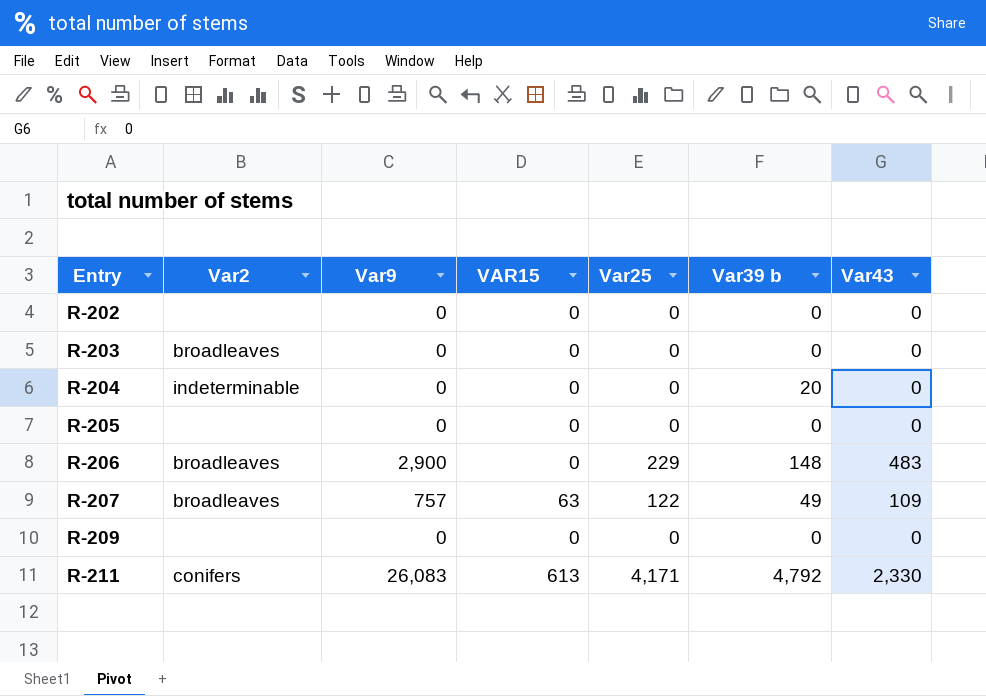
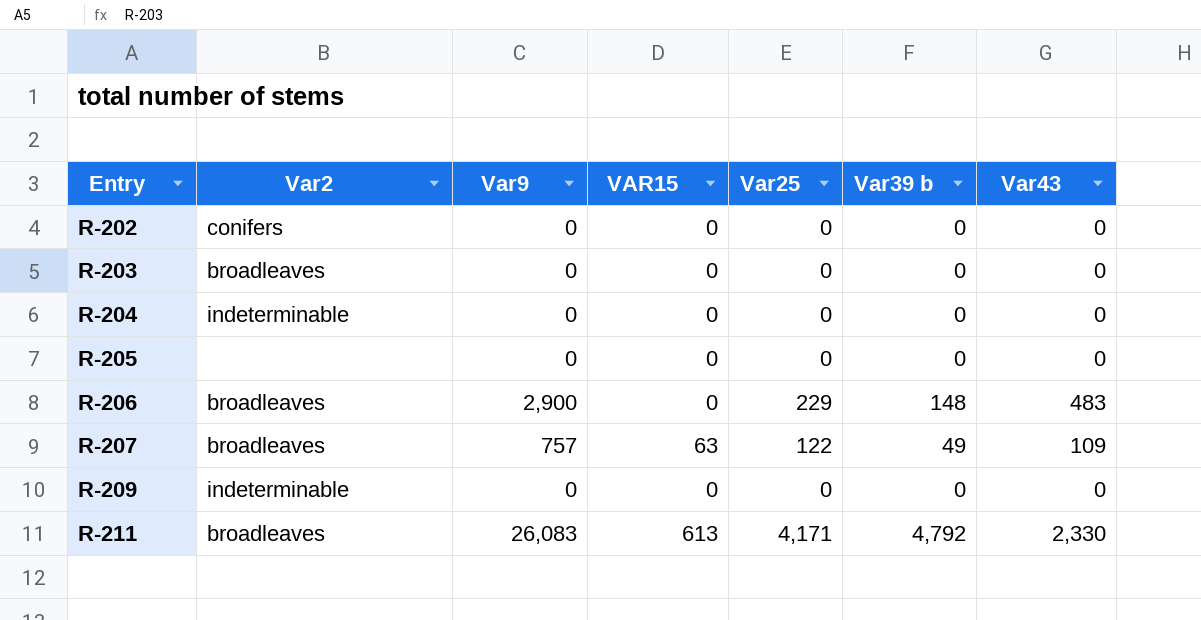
R-202 | Var2: none -> conifers
R-204 | Var39 b: 20 -> 0
R-209 | Var2: none -> indeterminable
R-211 | Var2: conifers -> broadleaves

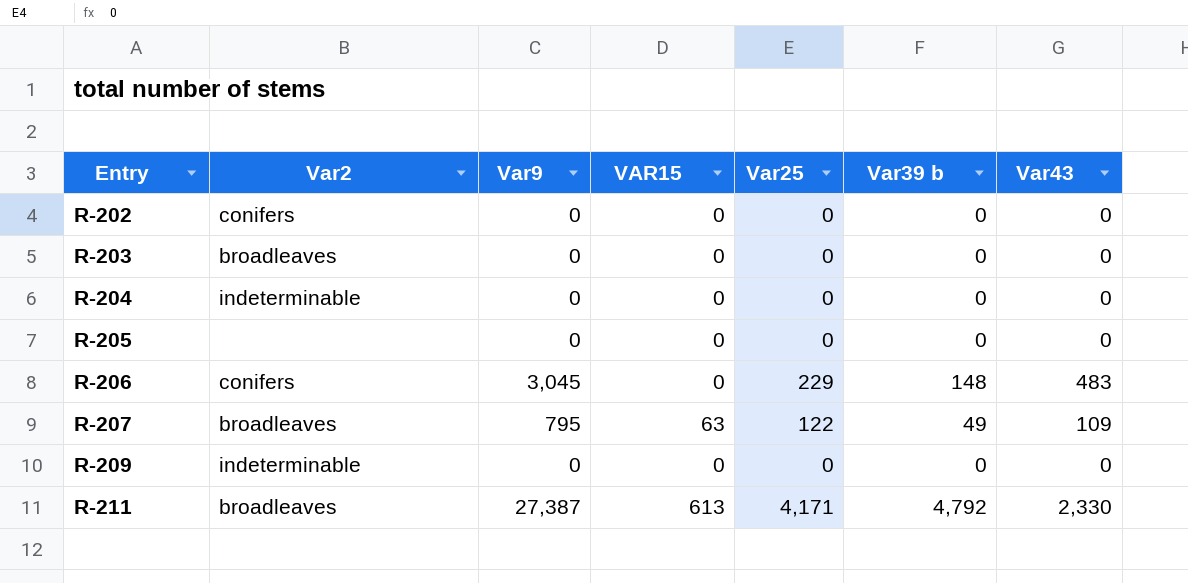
R-206 | Var2: broadleaves -> conifers
R-206 | Var9: 2,900 -> 3,045
R-207 | Var9: 757 -> 795
R-211 | Var9: 26,083 -> 27,387

